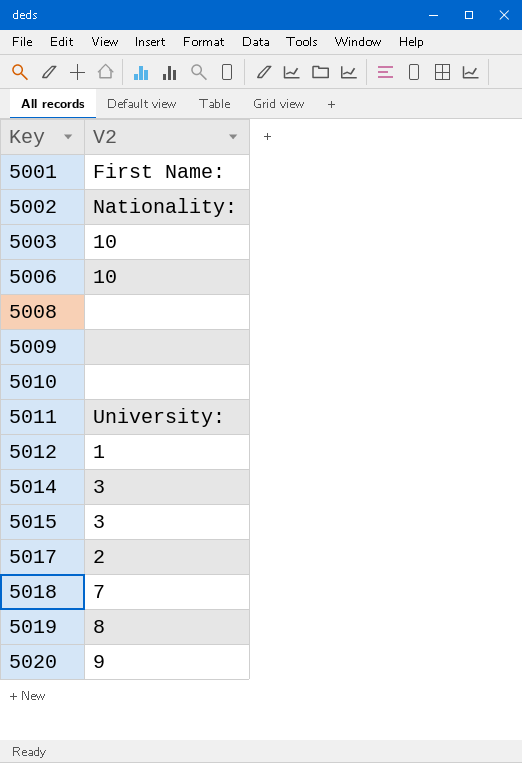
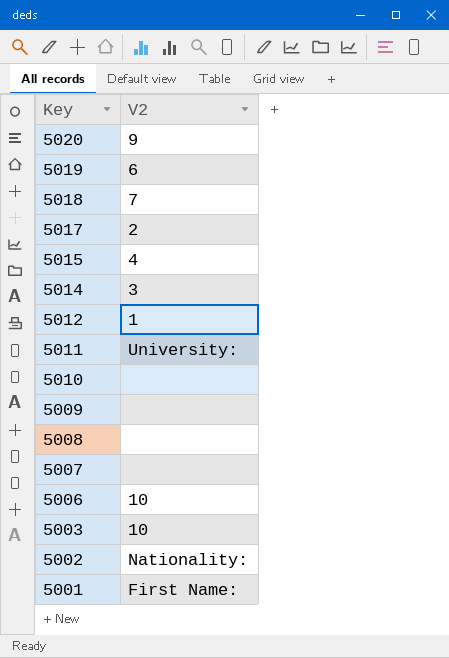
row order: Key ascending -> Key descending
5019 | V2: 8 -> 6
5015 | V2: 3 -> 4
row 5007: none -> none

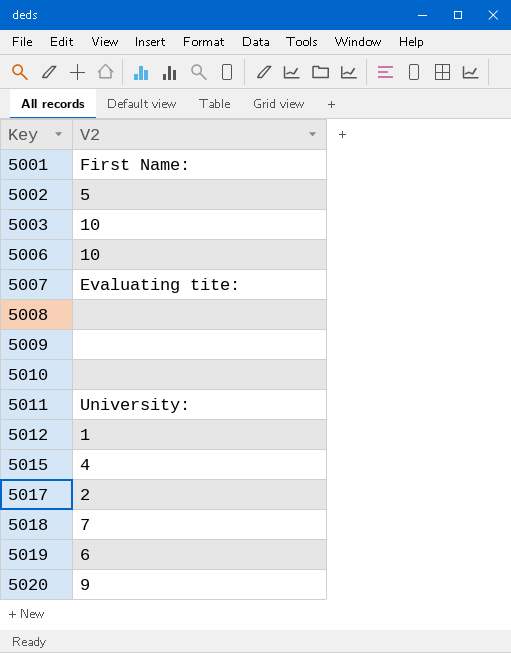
row order: Key descending -> Key ascending
row 5014: 3 -> none
5002 | V2: Nationality: -> 5
5007 | V2: none -> Evaluating tite:

